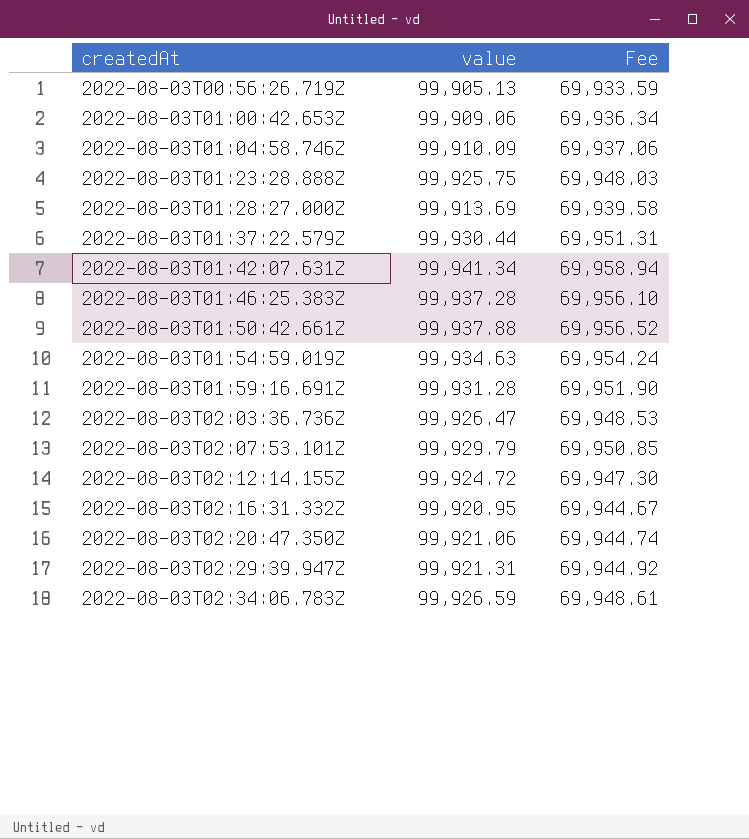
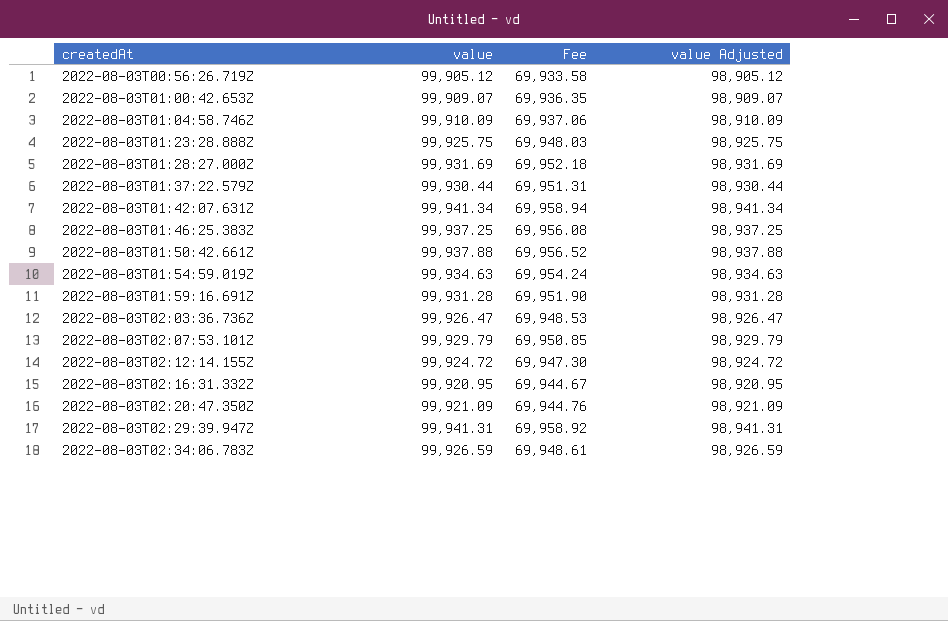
column value Adjusted | formula: none -> [value] - 1000
2022-08-03T00:56:26.719Z | value: 99,905.13 -> 99,905.12
2022-08-03T00:56:26.719Z | Fee: 69,933.59 -> 69,933.58
2022-08-03T01:00:42.653Z | value: 99,909.06 -> 99,909.07
2022-08-03T01:00:42.653Z | Fee: 69,936.34 -> 69,936.35
2022-08-03T01:28:27.000Z | value: 99,913.69 -> 99,931.69
2022-08-03T01:28:27.000Z | Fee: 69,939.58 -> 69,952.18
2022-08-03T01:46:25.383Z | value: 99,937.28 -> 99,937.25
2022-08-03T01:46:25.383Z | Fee: 69,956.10 -> 69,956.08
2022-08-03T02:20:47.350Z | value: 99,921.06 -> 99,921.09
2022-08-03T02:20:47.350Z | Fee: 69,944.74 -> 69,944.76
2022-08-03T02:29:39.947Z | value: 99,921.31 -> 99,941.31
2022-08-03T02:29:39.947Z | Fee: 69,944.92 -> 69,958.92

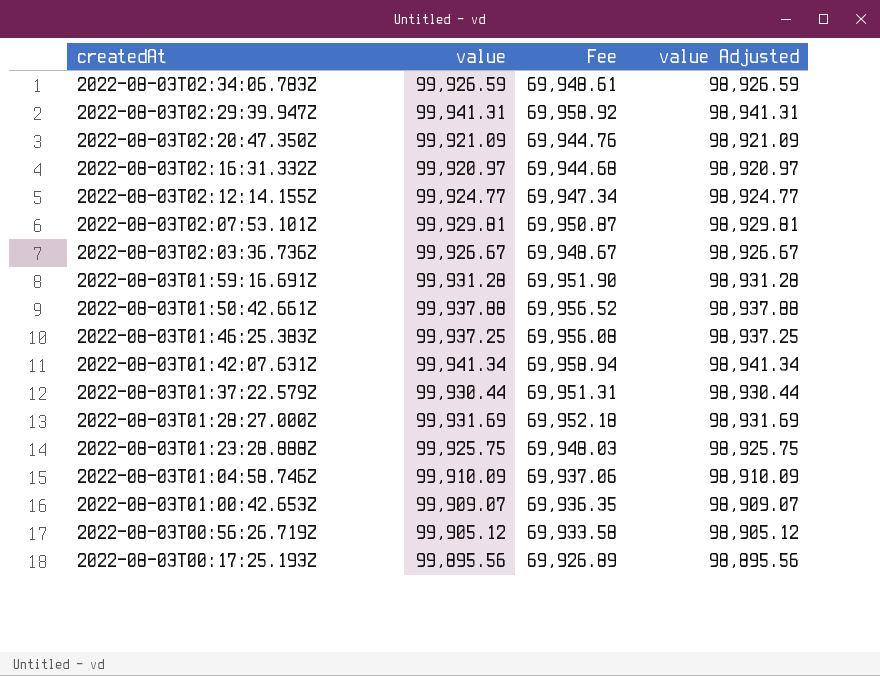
row order: createdAt ascending -> createdAt descending
row 2022-08-03T01:54:59.019Z: 99,934.63 | 69,954.24 | 98,934.63 -> none
2022-08-03T02:16:31.332Z | value: 99,920.95 -> 99,920.97
2022-08-03T02:16:31.332Z | Fee: 69,944.67 -> 69,944.68
2022-08-03T02:16:31.332Z | value Adjusted: 98,920.95 -> 98,920.97
2022-08-03T02:12:14.155Z | value: 99,924.72 -> 99,924.77
2022-08-03T02:12:14.155Z | Fee: 69,947.30 -> 69,947.34
2022-08-03T02:12:14.155Z | value Adjusted: 98,924.72 -> 98,924.77
2022-08-03T02:07:53.101Z | value: 99,929.79 -> 99,929.81
2022-08-03T02:07:53.101Z | Fee: 69,950.85 -> 69,950.87
2022-08-03T02:07:53.101Z | value Adjusted: 98,929.79 -> 98,929.81
2022-08-03T02:03:36.736Z | value: 99,926.47 -> 99,926.67
2022-08-03T02:03:36.736Z | Fee: 69,948.53 -> 69,948.67
2022-08-03T02:03:36.736Z | value Adjusted: 98,926.47 -> 98,926.67
row 2022-08-03T00:17:25.193Z: none -> 99,895.56 | 69,926.89 | 98,895.56

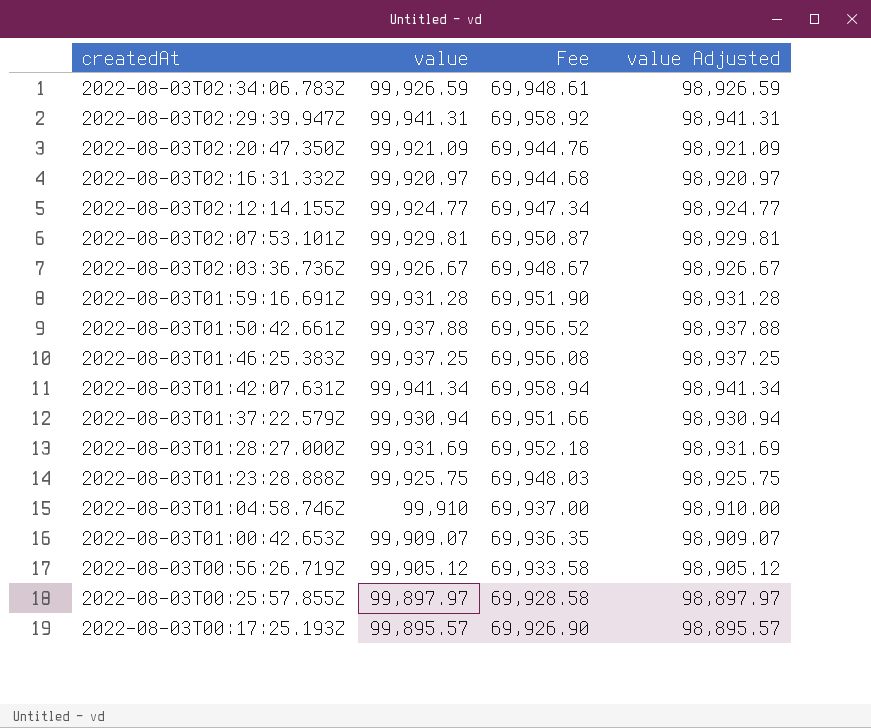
2022-08-03T01:37:22.579Z | value: 99,930.44 -> 99,930.94
2022-08-03T01:37:22.579Z | Fee: 69,951.31 -> 69,951.66
2022-08-03T01:37:22.579Z | value Adjusted: 98,930.44 -> 98,930.94
2022-08-03T01:04:58.746Z | value: 99,910.09 -> 99,910
2022-08-03T01:04:58.746Z | Fee: 69,937.06 -> 69,937.00
2022-08-03T01:04:58.746Z | value Adjusted: 98,910.09 -> 98,910.00
row 2022-08-03T00:25:57.855Z: none -> 99,897.97 | 69,928.58 | 98,897.97
2022-08-03T00:17:25.193Z | value: 99,895.56 -> 99,895.57
2022-08-03T00:17:25.193Z | Fee: 69,926.89 -> 69,926.90
2022-08-03T00:17:25.193Z | value Adjusted: 98,895.56 -> 98,895.57

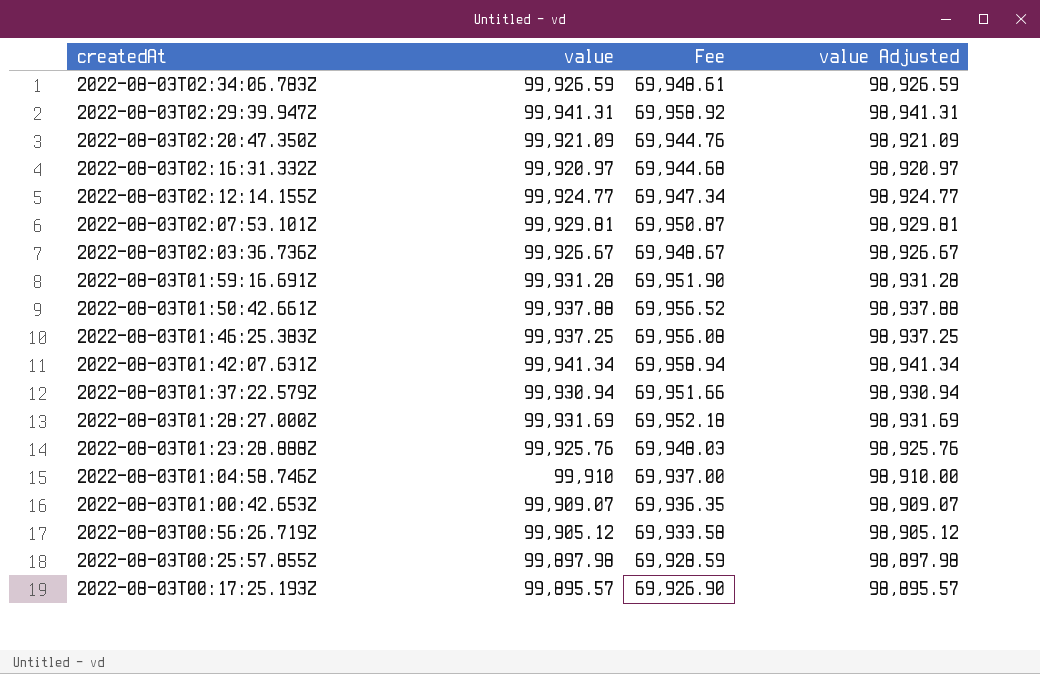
2022-08-03T01:23:28.888Z | value: 99,925.75 -> 99,925.76
2022-08-03T01:23:28.888Z | value Adjusted: 98,925.75 -> 98,925.76
2022-08-03T00:25:57.855Z | value: 99,897.97 -> 99,897.98
2022-08-03T00:25:57.855Z | Fee: 69,928.58 -> 69,928.59
2022-08-03T00:25:57.855Z | value Adjusted: 98,897.97 -> 98,897.98

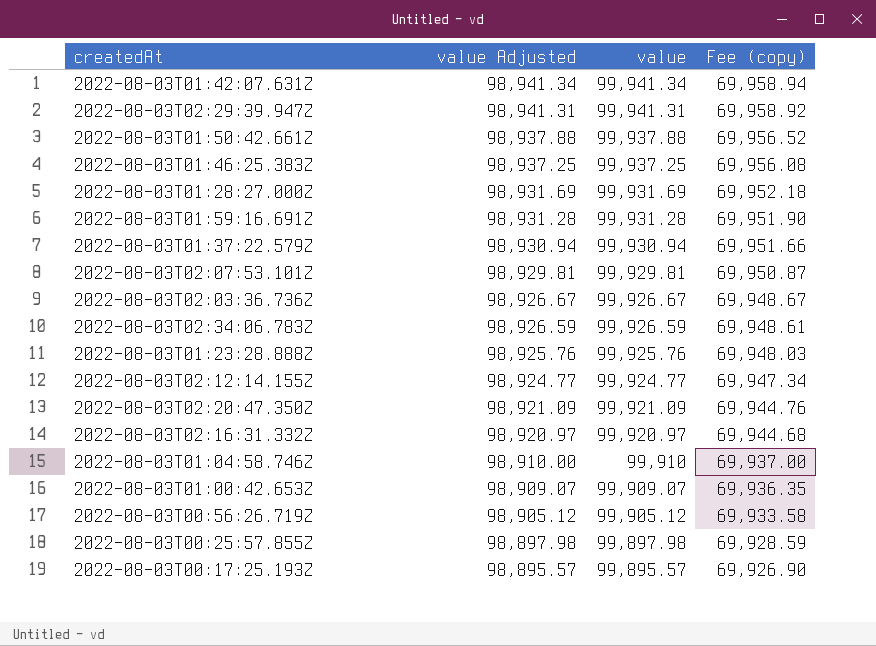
row order: createdAt descending -> value Adjusted descending
column value Adjusted | position: 4 -> 2
column name: Fee -> Fee (copy)

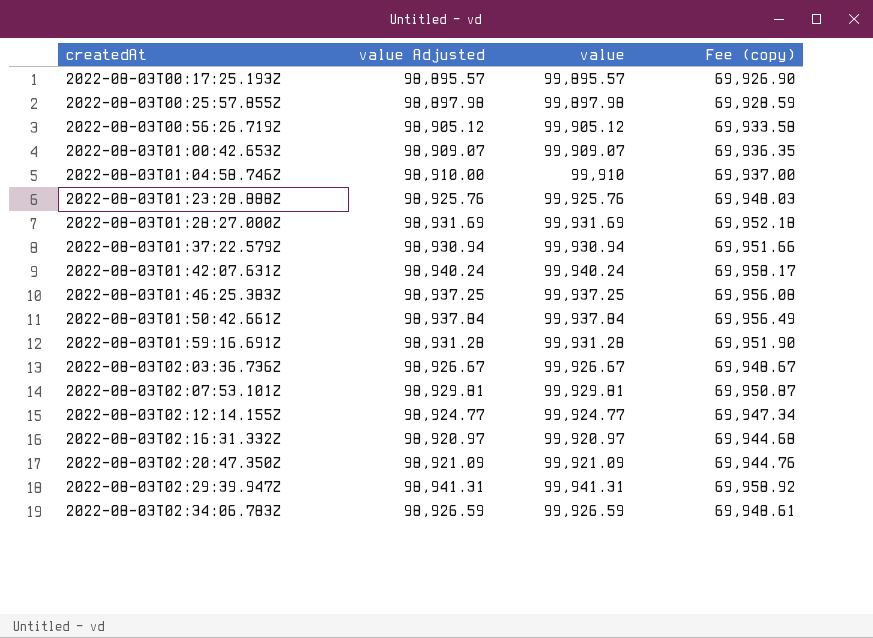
row order: value Adjusted descending -> createdAt ascending
2022-08-03T01:42:07.631Z | value Adjusted: 98,941.34 -> 98,940.24
2022-08-03T01:42:07.631Z | value: 99,941.34 -> 99,940.24
2022-08-03T01:42:07.631Z | Fee (copy): 69,958.94 -> 69,958.17
2022-08-03T01:50:42.661Z | value Adjusted: 98,937.88 -> 98,937.84
2022-08-03T01:50:42.661Z | value: 99,937.88 -> 99,937.84
2022-08-03T01:50:42.661Z | Fee (copy): 69,956.52 -> 69,956.49

